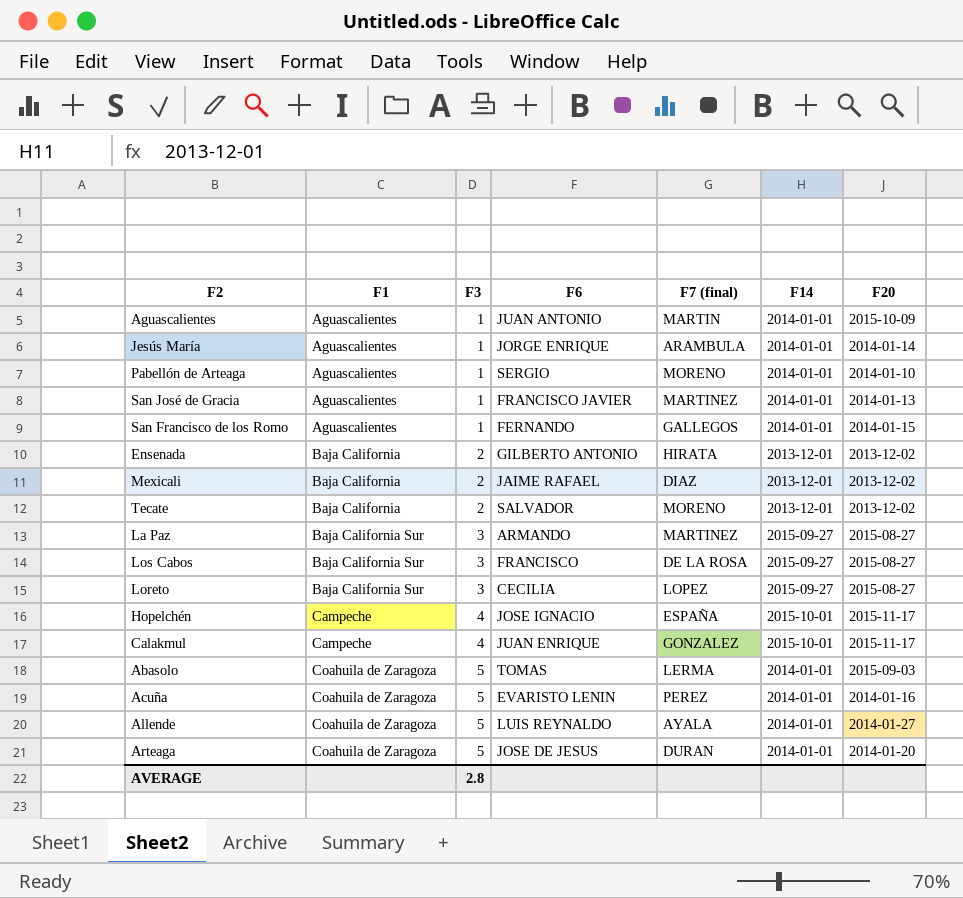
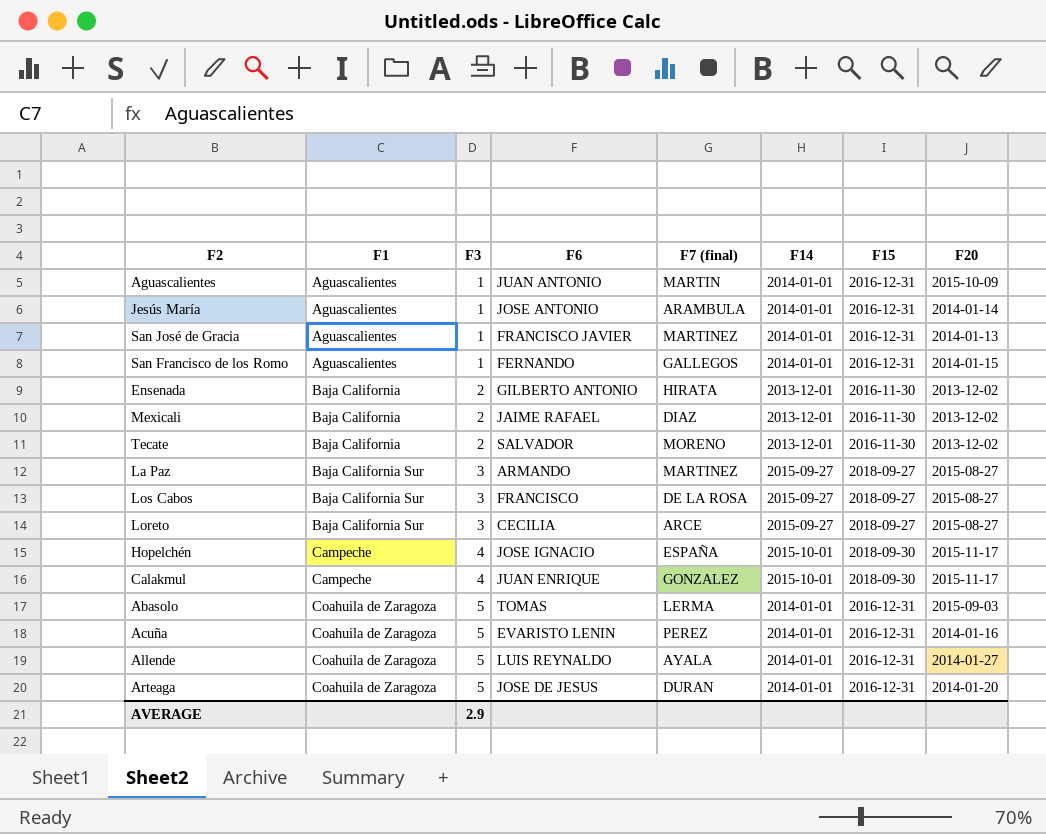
column F15 | position: none -> 7
row Pabellón de Arteaga: Aguascalientes | 1 | SERGIO | MORENO | 2014-01-01 | 2014-01-10 -> none
Jesús María | F6: JORGE ENRIQUE -> JOSE ANTONIO
Loreto | F7 (final): LOPEZ -> ARCE
AVERAGE | F3: 2.8 -> 2.9

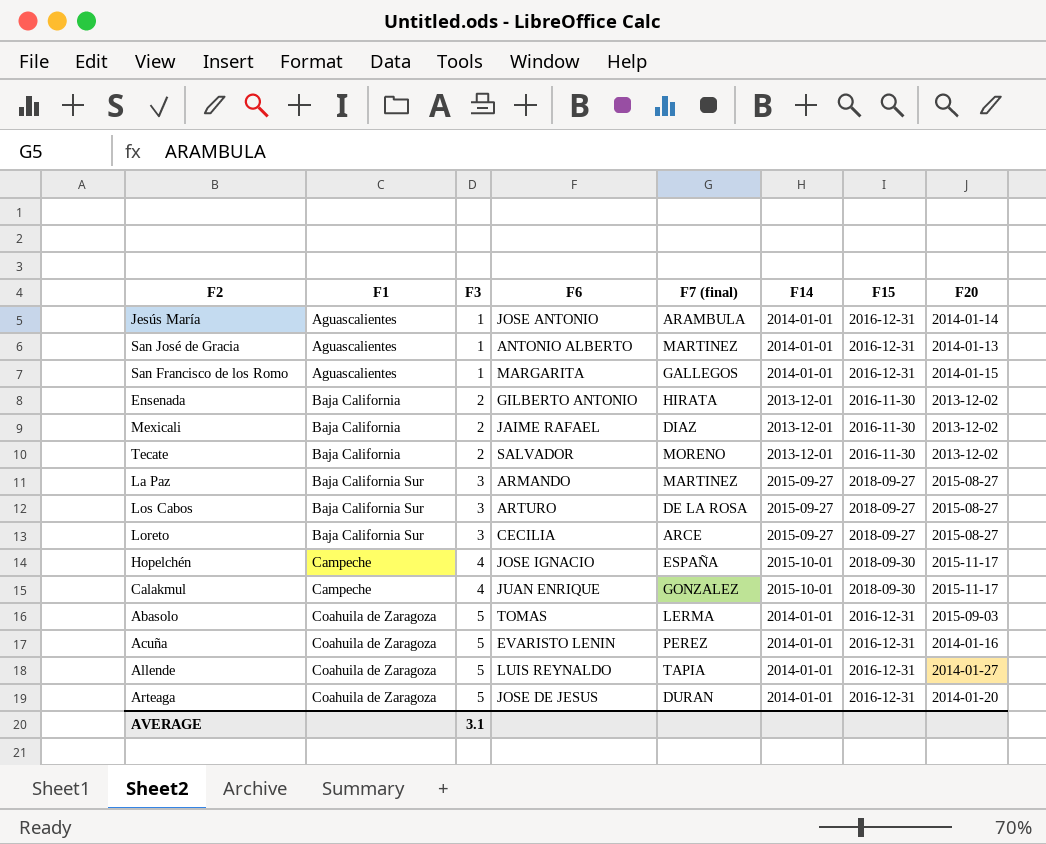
row Aguascalientes: Aguascalientes | 1 | JUAN ANTONIO | MARTIN | 2014-01-01 | 2016-12-31 | 2015-10-09 -> none
San José de Gracia | F6: FRANCISCO JAVIER -> ANTONIO ALBERTO
San Francisco de los Romo | F6: FERNANDO -> MARGARITA
Los Cabos | F6: FRANCISCO -> ARTURO
Allende | F7 (final): AYALA -> TAPIA
AVERAGE | F3: 2.9 -> 3.1

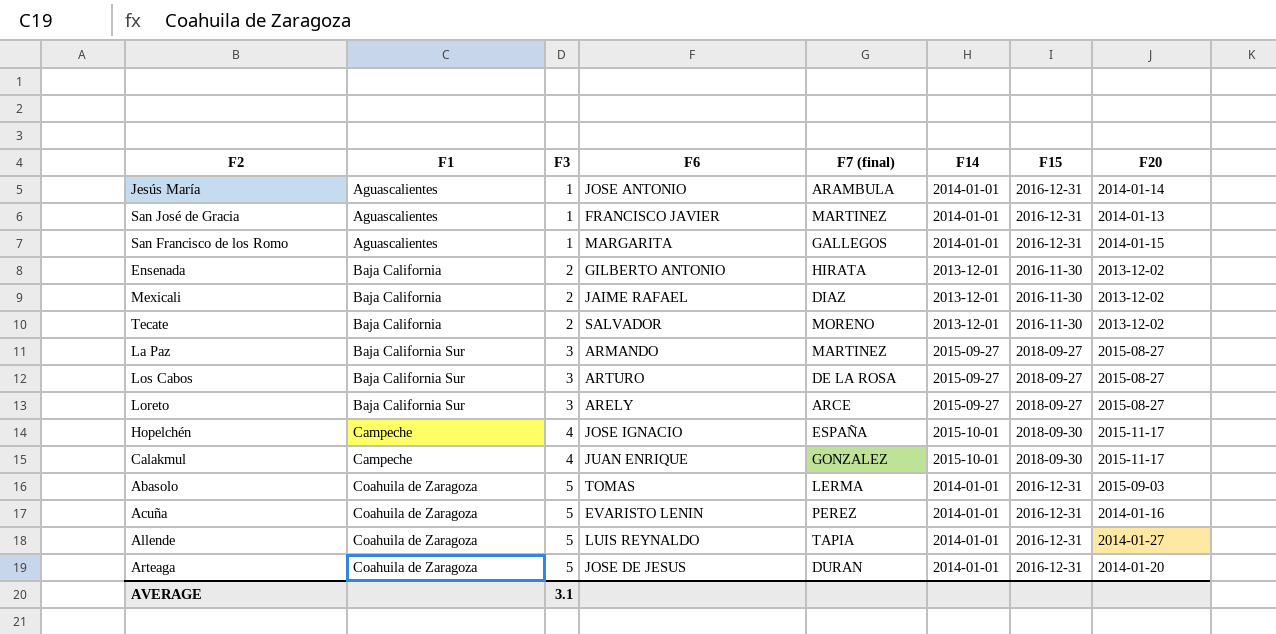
San José de Gracia | F6: ANTONIO ALBERTO -> FRANCISCO JAVIER
Loreto | F6: CECILIA -> ARELY

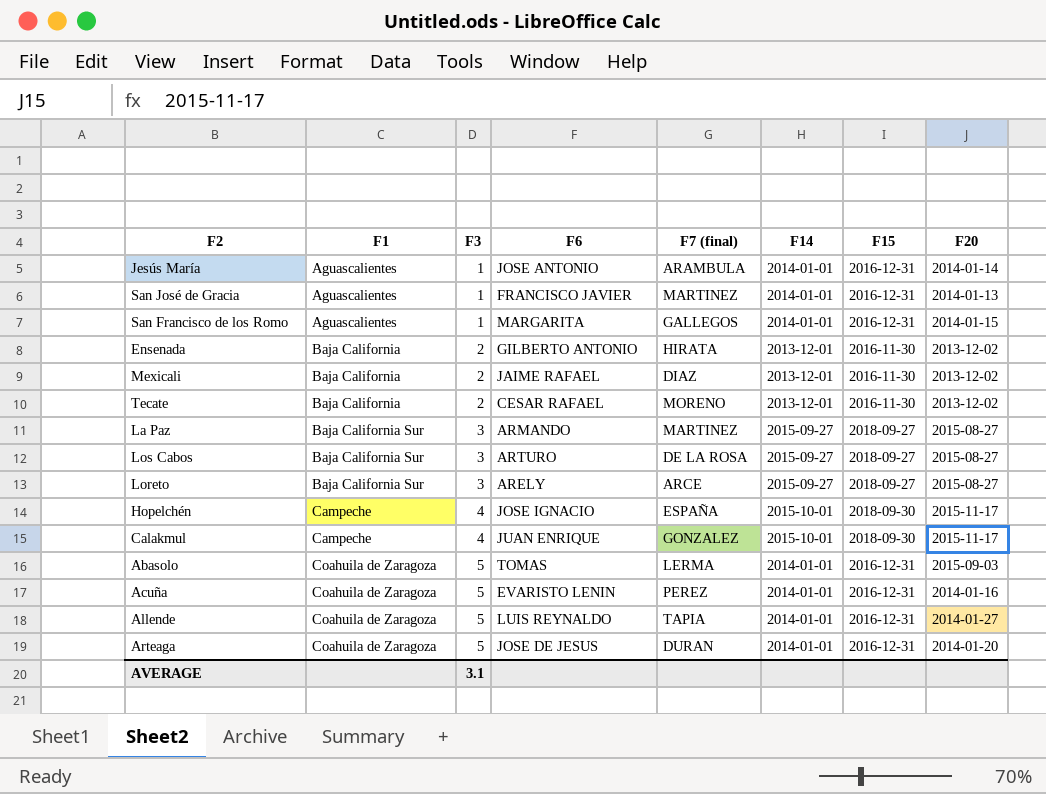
Tecate | F6: SALVADOR -> CESAR RAFAEL

